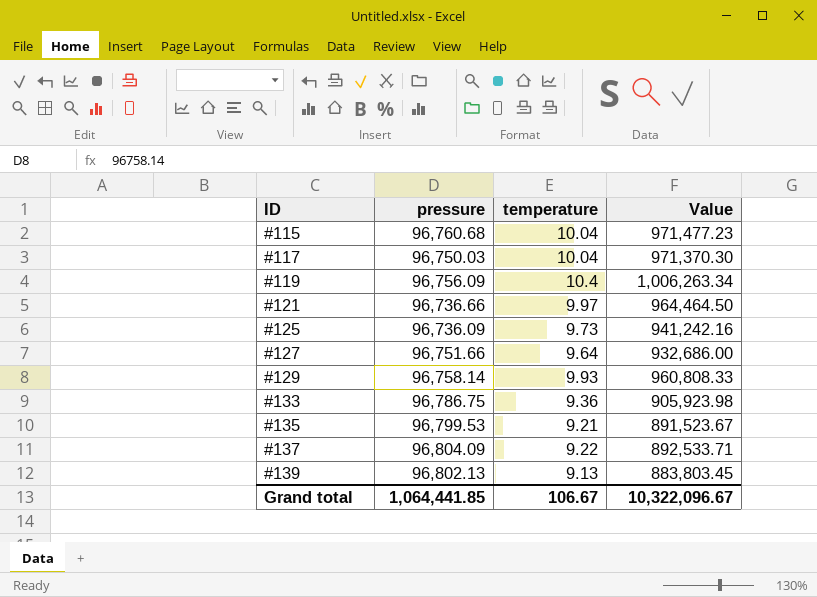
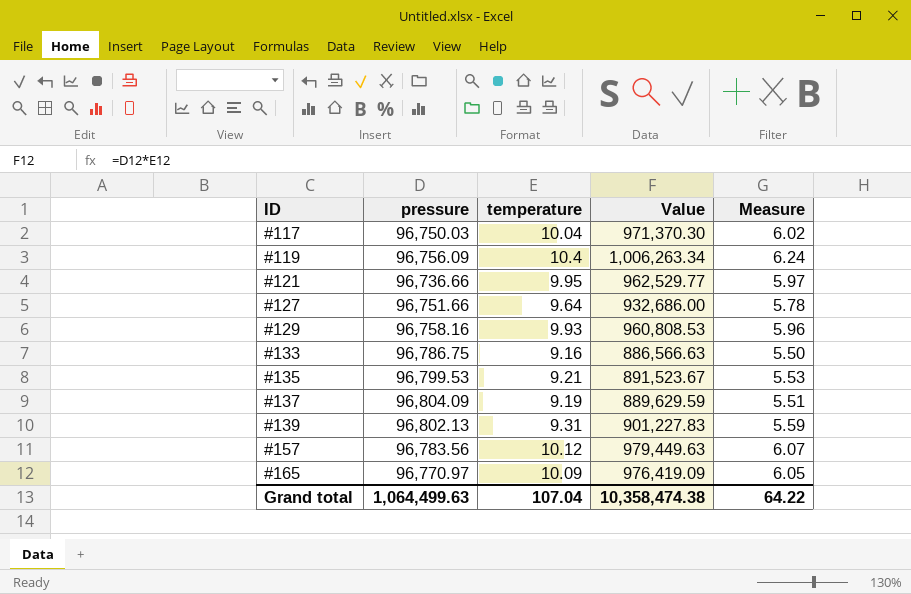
column Measure | formula: none -> [temperature] * 0.6
row #115: 96,760.68 | 10.04 | 971,477.23 -> none
row #125: 96,736.09 | 9.73 | 941,242.16 -> none
#121 | temperature: 9.97 -> 9.95
#121 | Value: 964,464.50 -> 962,529.77
#129 | pressure: 96,758.14 -> 96,758.16
#129 | Value: 960,808.33 -> 960,808.53
#133 | temperature: 9.36 -> 9.16
#133 | Value: 905,923.98 -> 886,566.63
#137 | temperature: 9.22 -> 9.19
#137 | Value: 892,533.71 -> 889,629.59
#139 | temperature: 9.13 -> 9.31
#139 | Value: 883,803.45 -> 901,227.83
row #157: none -> 96,783.56 | 10.12 | 979,449.63 | 6.07
row #165: none -> 96,770.97 | 10.09 | 976,419.09 | 6.05
Grand total | pressure: 1,064,441.85 -> 1,064,499.63
Grand total | temperature: 106.67 -> 107.04
Grand total | Value: 10,322,096.67 -> 10,358,474.38

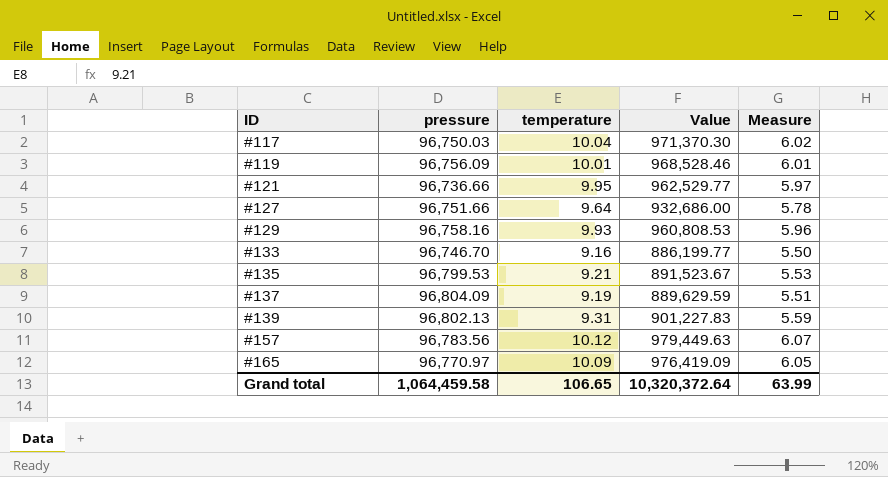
#119 | temperature: 10.4 -> 10.01
#119 | Value: 1,006,263.34 -> 968,528.46
#119 | Measure: 6.24 -> 6.01
#133 | pressure: 96,786.75 -> 96,746.70
#133 | Value: 886,566.63 -> 886,199.77
Grand total | pressure: 1,064,499.63 -> 1,064,459.58
Grand total | temperature: 107.04 -> 106.65
Grand total | Value: 10,358,474.38 -> 10,320,372.64
Grand total | Measure: 64.22 -> 63.99

